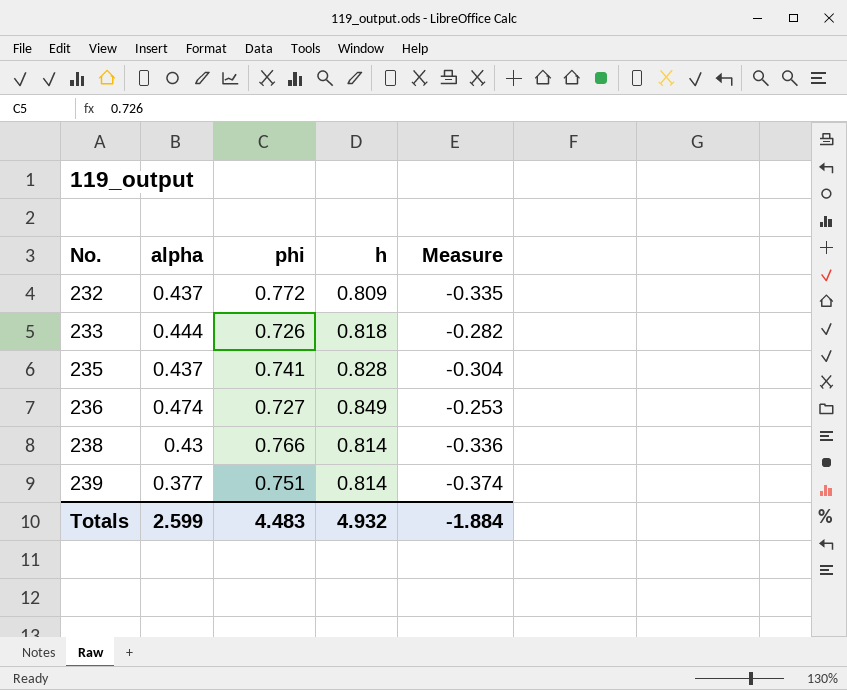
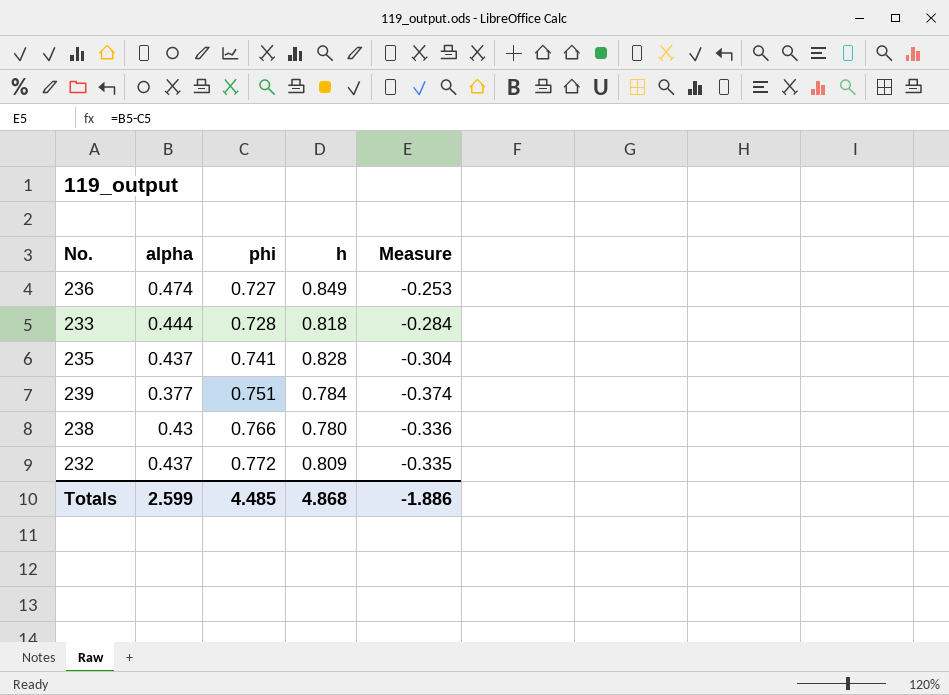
row order: No. ascending -> phi ascending
233 | phi: 0.726 -> 0.728
233 | Measure: -0.282 -> -0.284
239 | h: 0.814 -> 0.784
238 | h: 0.814 -> 0.780
Totals | phi: 4.483 -> 4.485
Totals | h: 4.932 -> 4.868
Totals | Measure: -1.884 -> -1.886

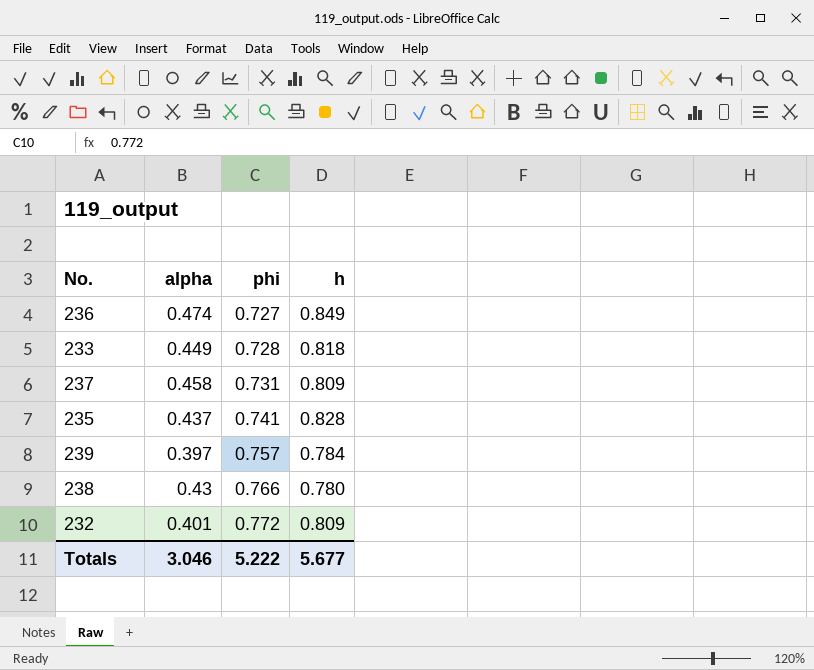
column Measure | formula: [alpha] - [phi] -> none
233 | alpha: 0.444 -> 0.449
row 237: none -> 0.458 | 0.731 | 0.809
239 | alpha: 0.377 -> 0.397
239 | phi: 0.751 -> 0.757
232 | alpha: 0.437 -> 0.401
Totals | alpha: 2.599 -> 3.046
Totals | phi: 4.485 -> 5.222
Totals | h: 4.868 -> 5.677

